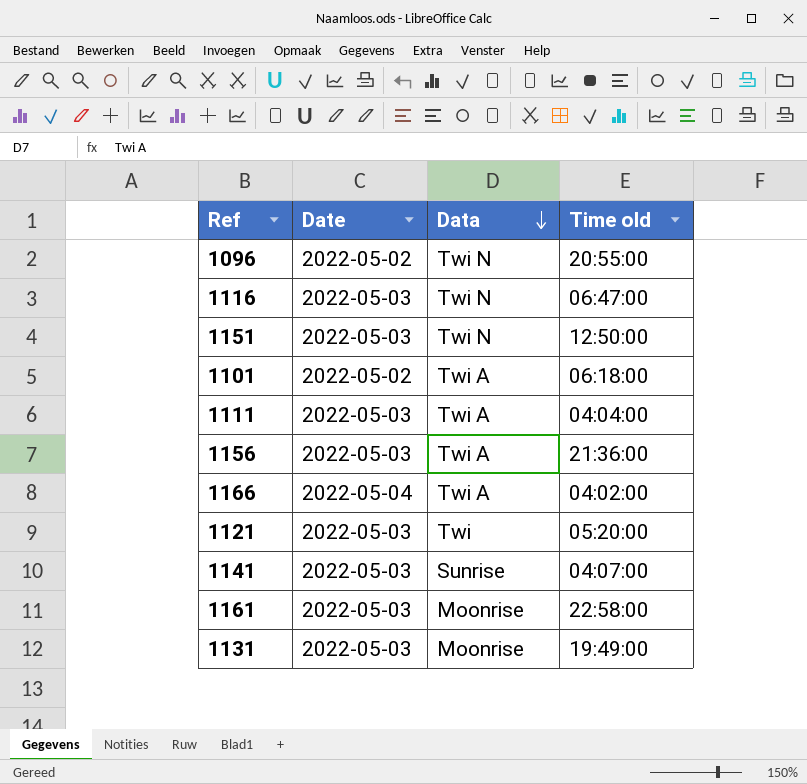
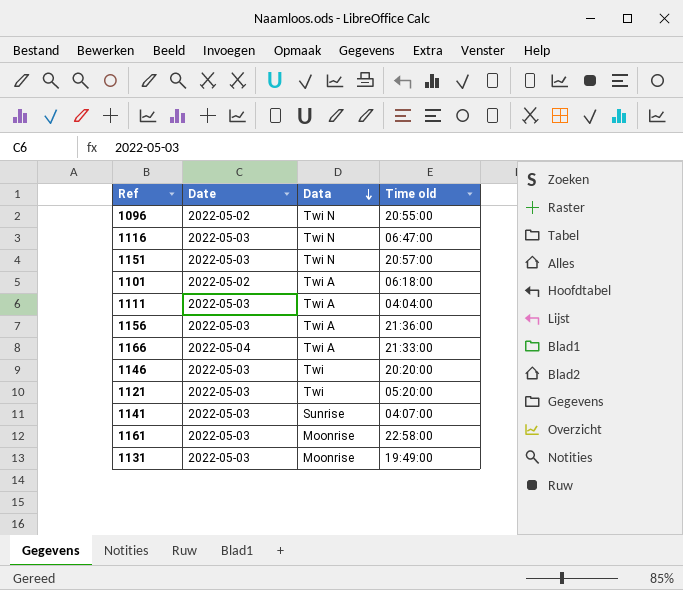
1151 | Time old: 12:50:00 -> 20:57:00
1166 | Time old: 04:02:00 -> 21:33:00
row 1146: none -> 2022-05-03 | Twi | 20:20:00

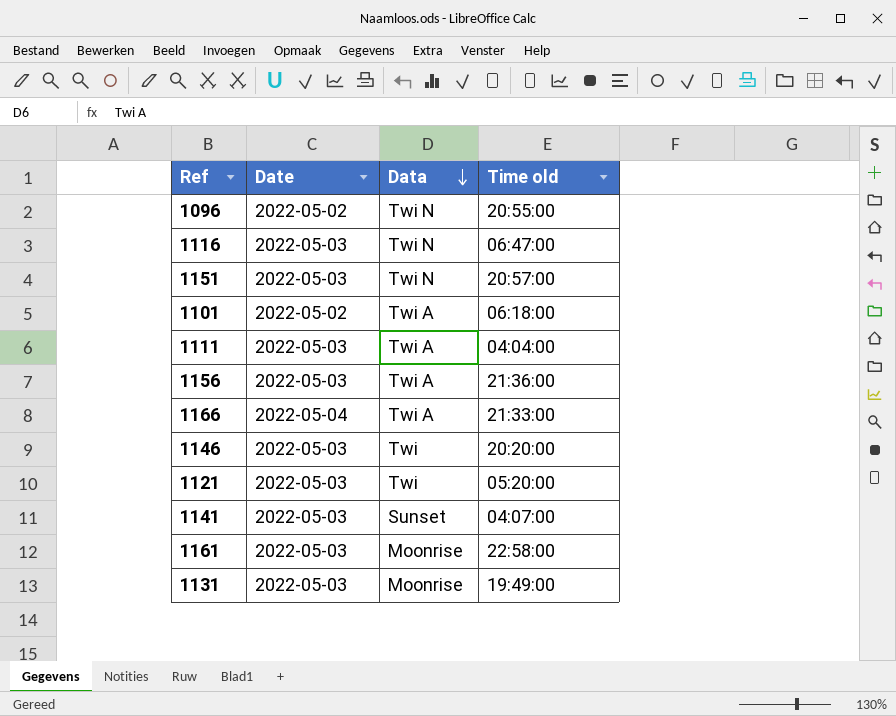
1141 | Data: Sunrise -> Sunset

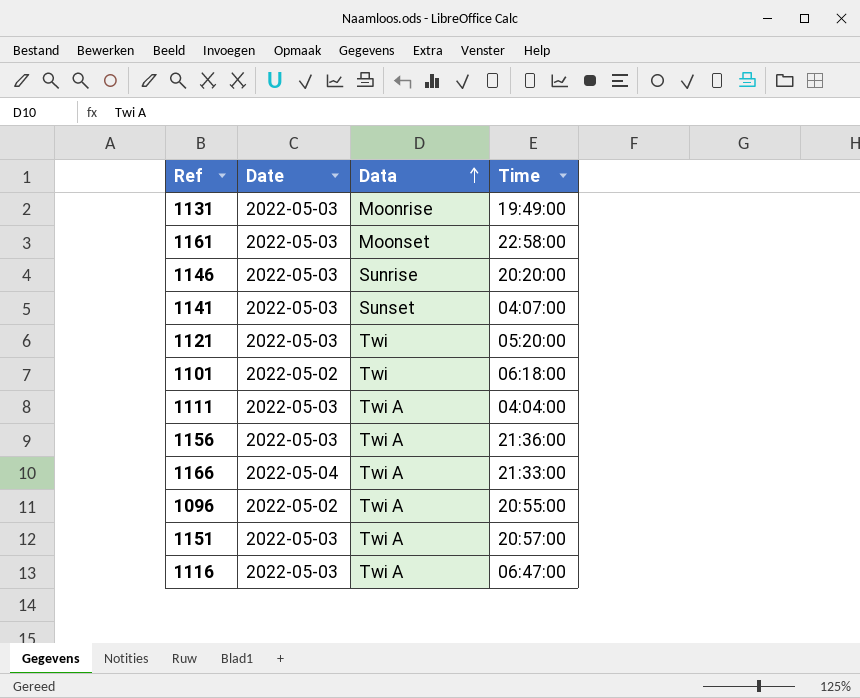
row order: Data descending -> Data ascending
column name: Time old -> Time
1161 | Data: Moonrise -> Moonset
1146 | Data: Twi -> Sunrise
1101 | Data: Twi A -> Twi
1096 | Data: Twi N -> Twi A
1151 | Data: Twi N -> Twi A
1116 | Data: Twi N -> Twi A

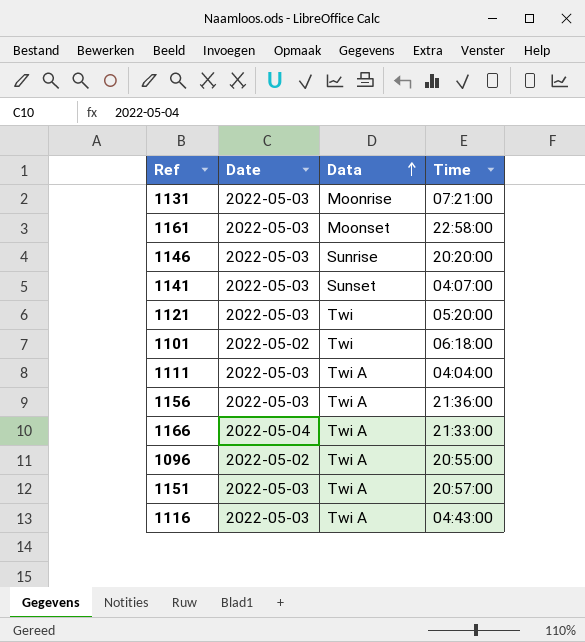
1131 | Time: 19:49:00 -> 07:21:00
1116 | Time: 06:47:00 -> 04:43:00

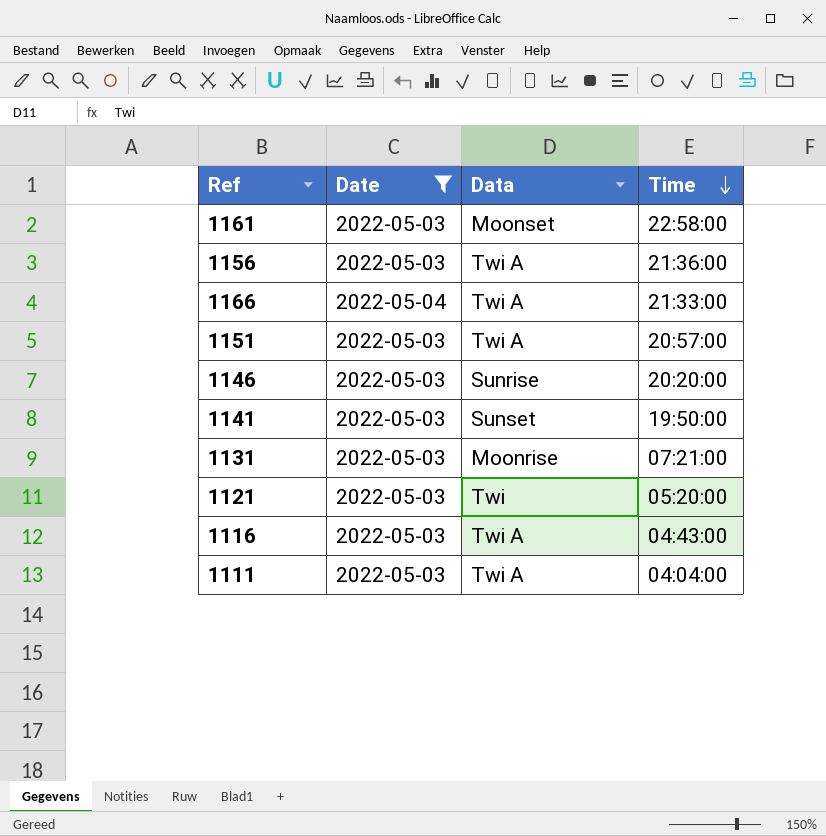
filter: none -> Date != 2022-05-02
row order: Data ascending -> Time descending
1141 | Time: 04:07:00 -> 19:50:00

